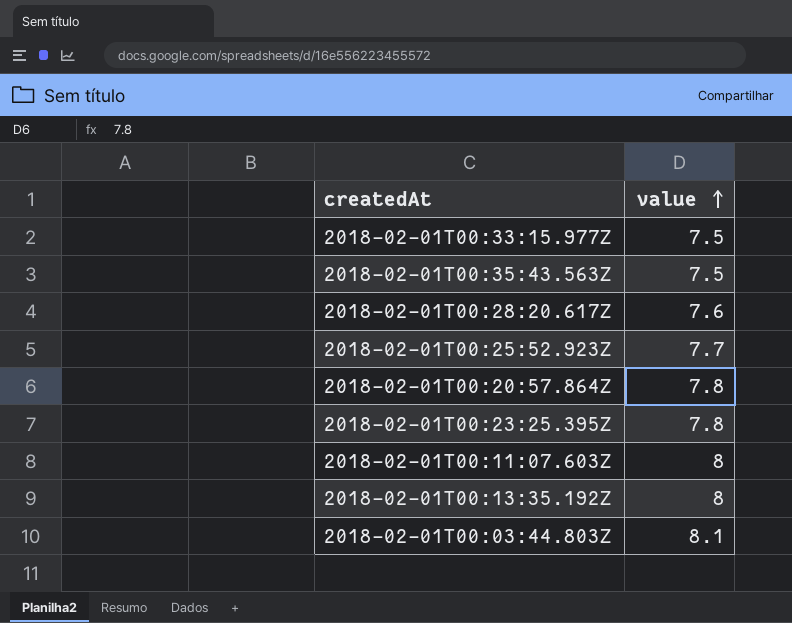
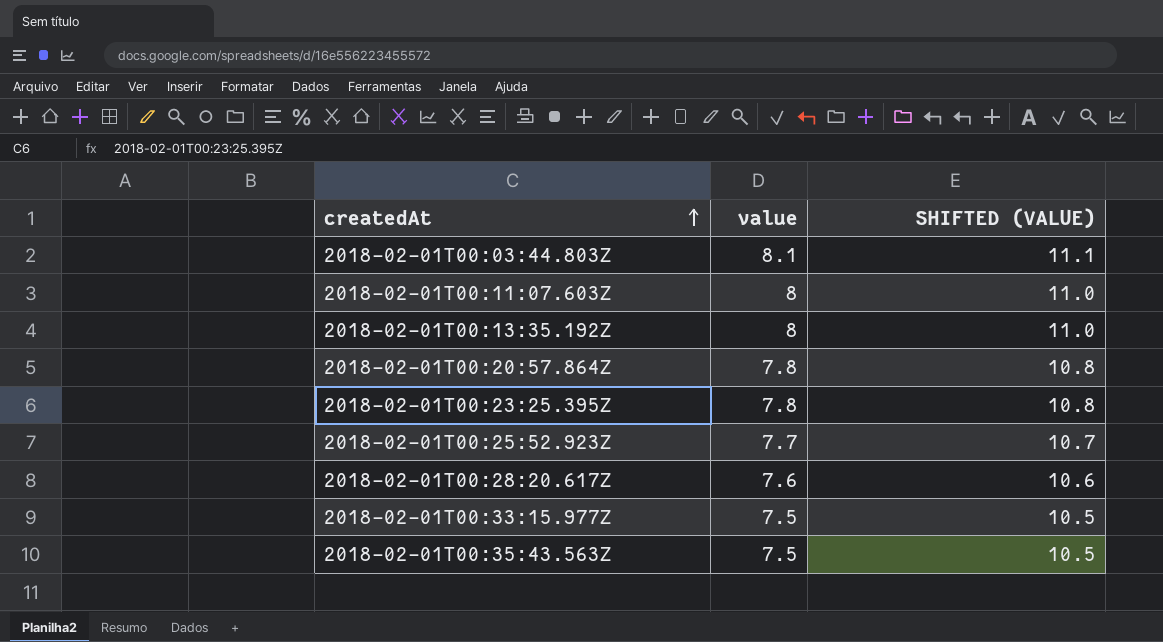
row order: value ascending -> createdAt ascending
column SHIFTED (VALUE) | formula: none -> [value] + 3

